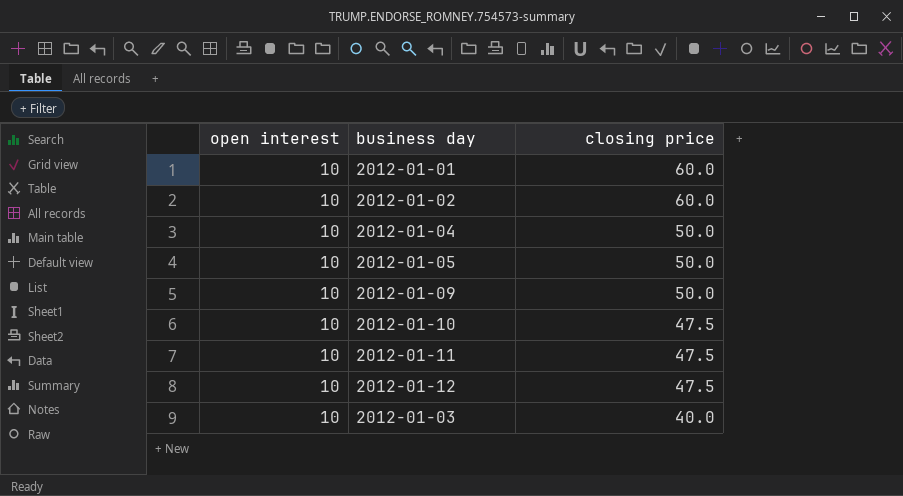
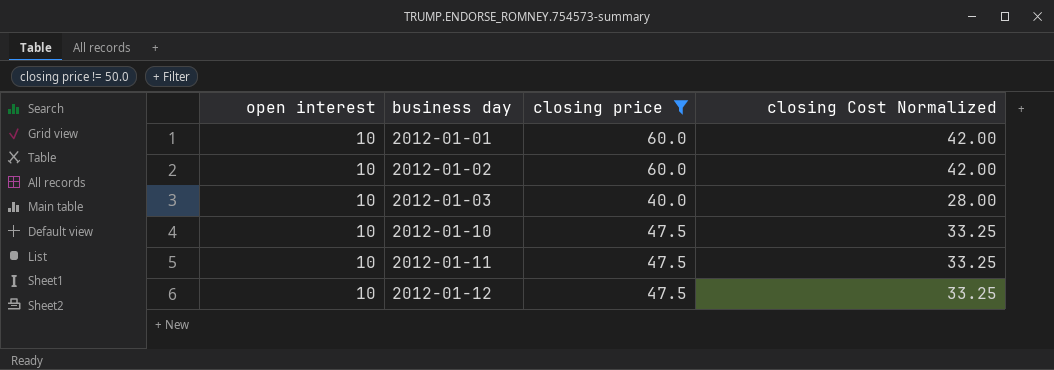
filter: none -> closing price != 50.0
row order: closing price descending -> business day ascending
column closing Cost Normalized | formula: none -> [closing price] * 0.7

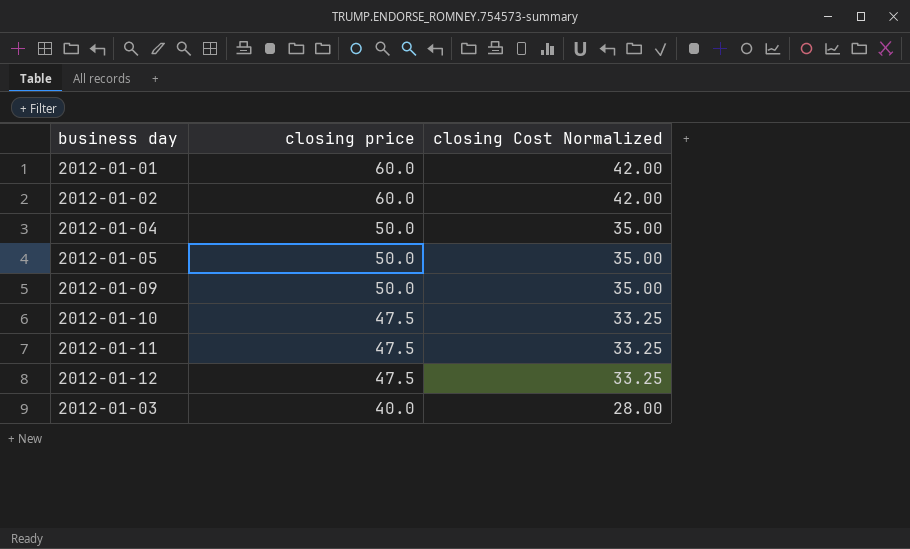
filter: closing price != 50.0 -> none
row order: business day ascending -> closing price descending
column open interest | position: 1 -> none

